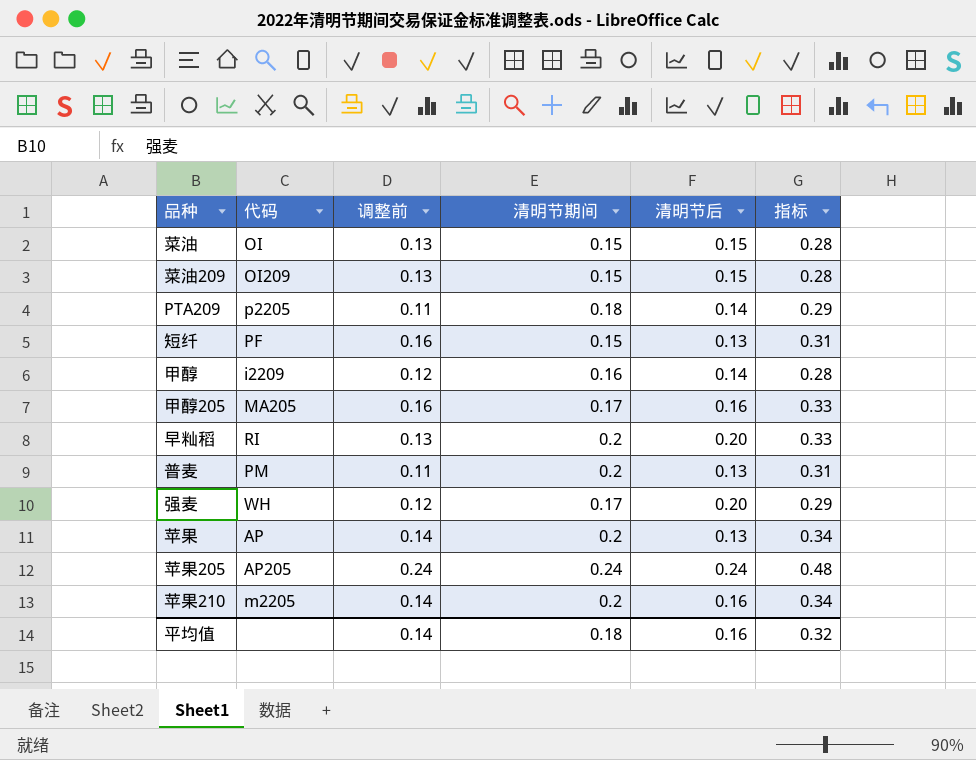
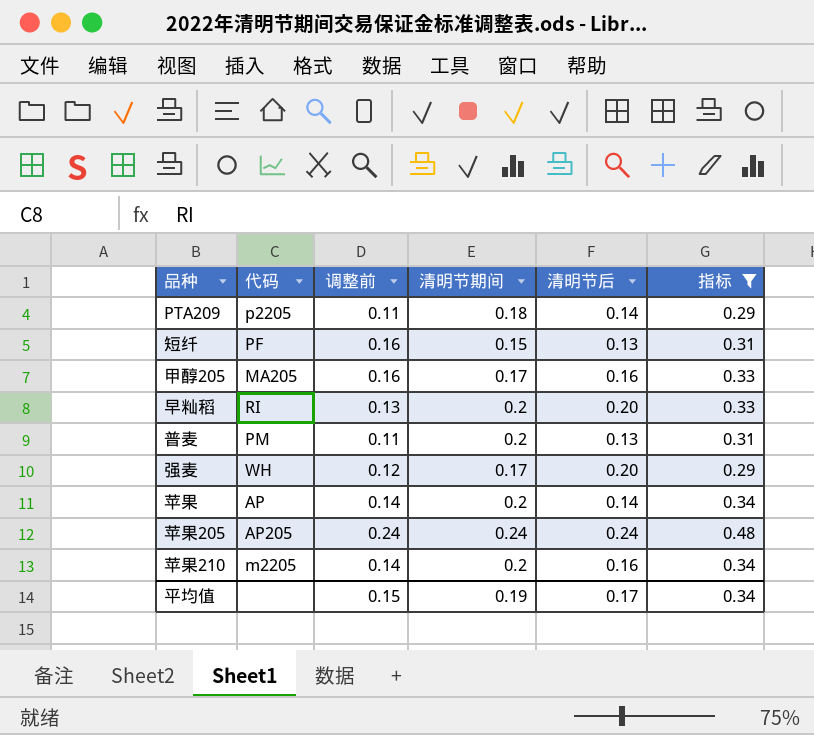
filter: none -> 指标 != 0.28
苹果 | 清明节后: 0.13 -> 0.14
平均值 | 调整前: 0.14 -> 0.15
平均值 | 清明节期间: 0.18 -> 0.19
平均值 | 清明节后: 0.16 -> 0.17
平均值 | 指标: 0.32 -> 0.34

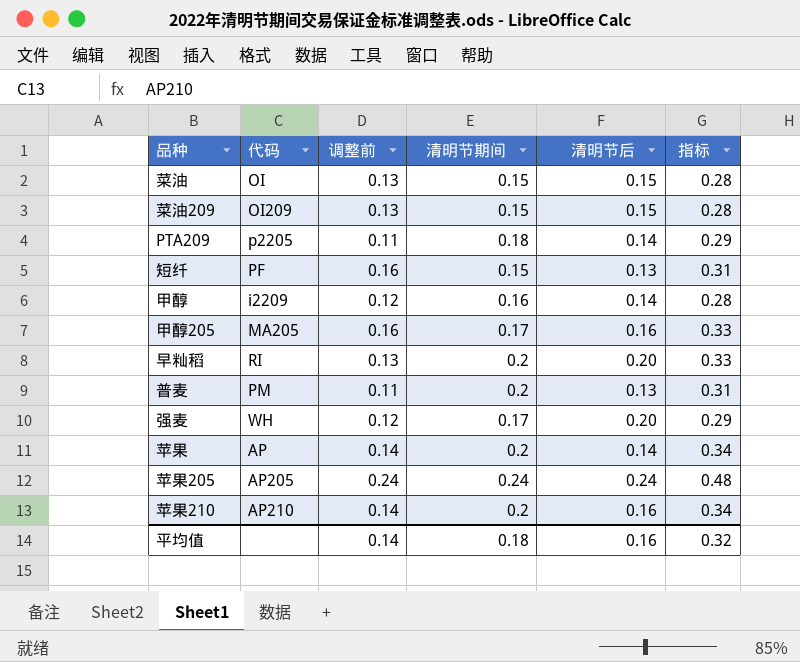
filter: 指标 != 0.28 -> none
苹果210 | 代码: m2205 -> AP210
平均值 | 调整前: 0.15 -> 0.14
平均值 | 清明节期间: 0.19 -> 0.18
平均值 | 清明节后: 0.17 -> 0.16
平均值 | 指标: 0.34 -> 0.32

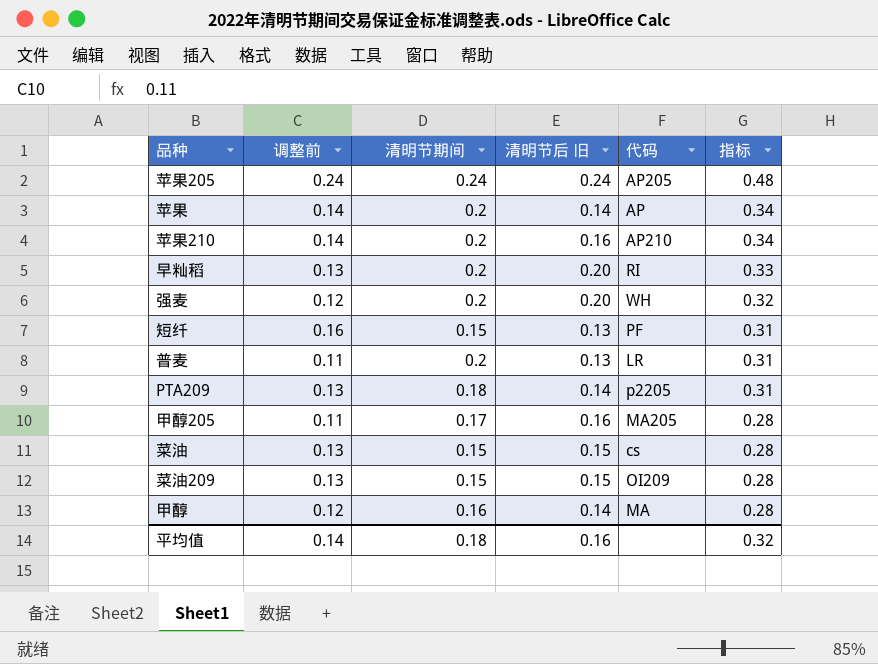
row order: none -> 指标 descending
column name: 清明节后 -> 清明节后 旧
column 代码 | position: 2 -> 5
强麦 | 清明节期间: 0.17 -> 0.2
强麦 | 指标: 0.29 -> 0.32
普麦 | 代码: PM -> LR
PTA209 | 调整前: 0.11 -> 0.13
PTA209 | 指标: 0.29 -> 0.31
甲醇205 | 调整前: 0.16 -> 0.11
甲醇205 | 指标: 0.33 -> 0.28
菜油 | 代码: OI -> cs
甲醇 | 代码: i2209 -> MA

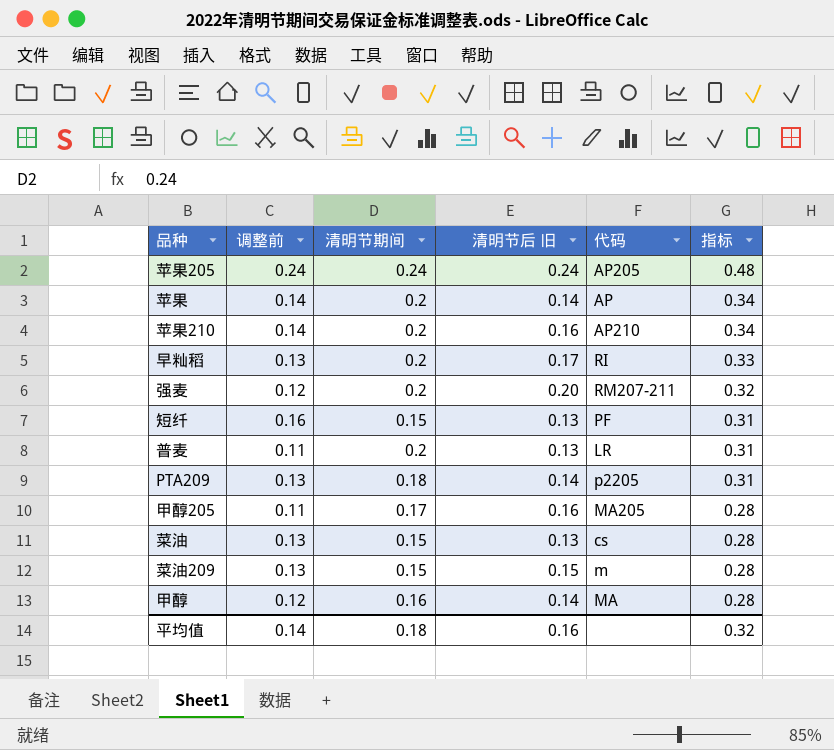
早籼稻 | 清明节后 旧: 0.20 -> 0.17
强麦 | 代码: WH -> RM207-211
菜油 | 清明节后 旧: 0.15 -> 0.13
菜油209 | 代码: OI209 -> m

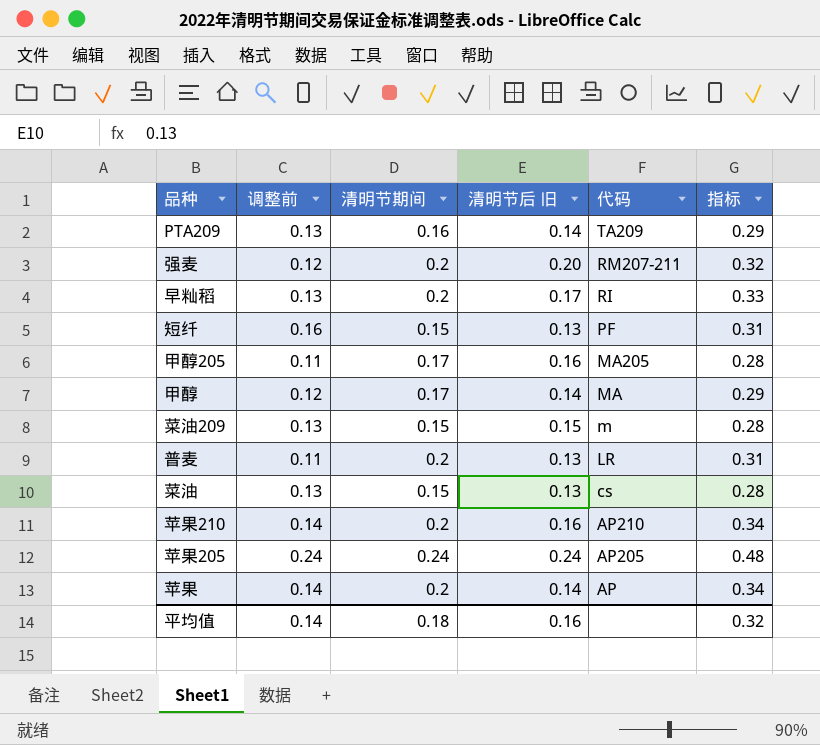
row order: 指标 descending -> 代码 descending
PTA209 | 清明节期间: 0.18 -> 0.16
PTA209 | 代码: p2205 -> TA209
PTA209 | 指标: 0.31 -> 0.29
甲醇 | 清明节期间: 0.16 -> 0.17
甲醇 | 指标: 0.28 -> 0.29

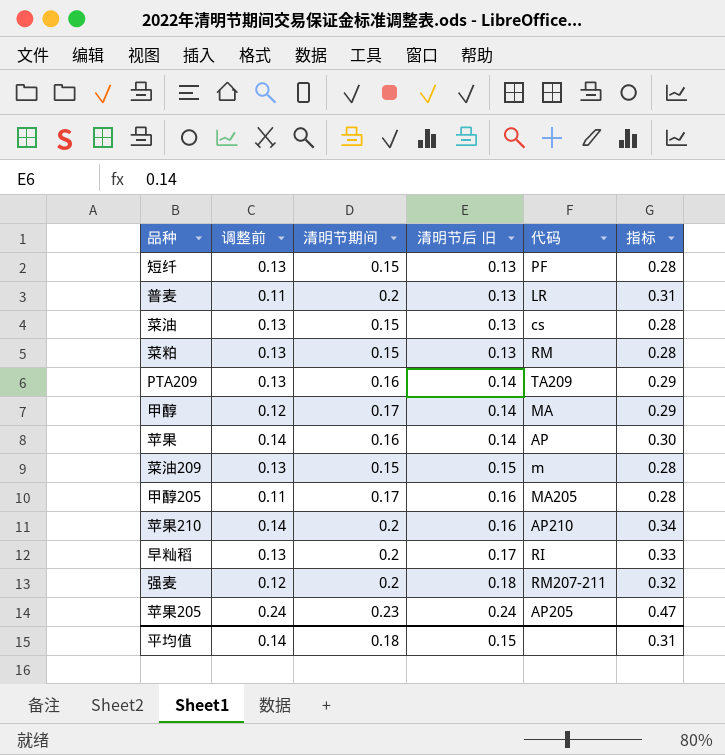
row order: 代码 descending -> 清明节后 旧 ascending
短纤 | 调整前: 0.16 -> 0.13
短纤 | 指标: 0.31 -> 0.28
row 菜粕: none -> 0.13 | 0.15 | 0.13 | RM | 0.28
苹果 | 清明节期间: 0.2 -> 0.16
苹果 | 指标: 0.34 -> 0.30
强麦 | 清明节后 旧: 0.20 -> 0.18
苹果205 | 清明节期间: 0.24 -> 0.23
苹果205 | 指标: 0.48 -> 0.47
平均值 | 清明节后 旧: 0.16 -> 0.15
平均值 | 指标: 0.32 -> 0.31

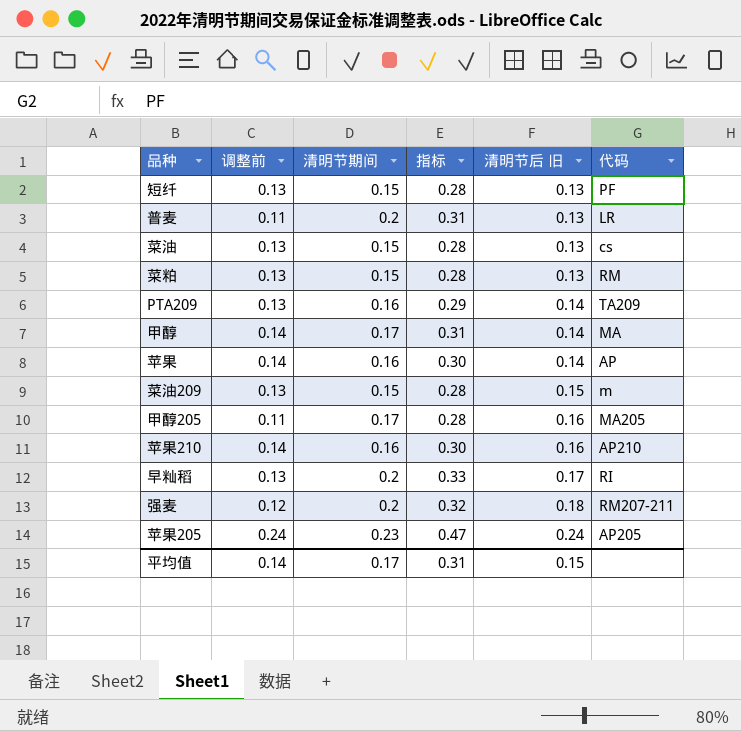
column 指标 | position: 6 -> 4
甲醇 | 调整前: 0.12 -> 0.14
甲醇 | 指标: 0.29 -> 0.31
苹果210 | 清明节期间: 0.2 -> 0.16
苹果210 | 指标: 0.34 -> 0.30
平均值 | 清明节期间: 0.18 -> 0.17

